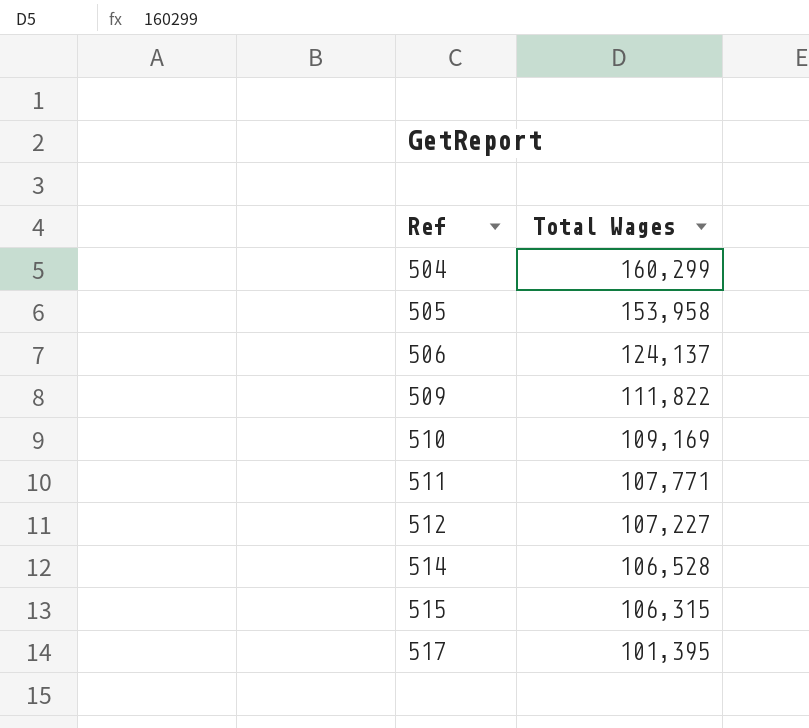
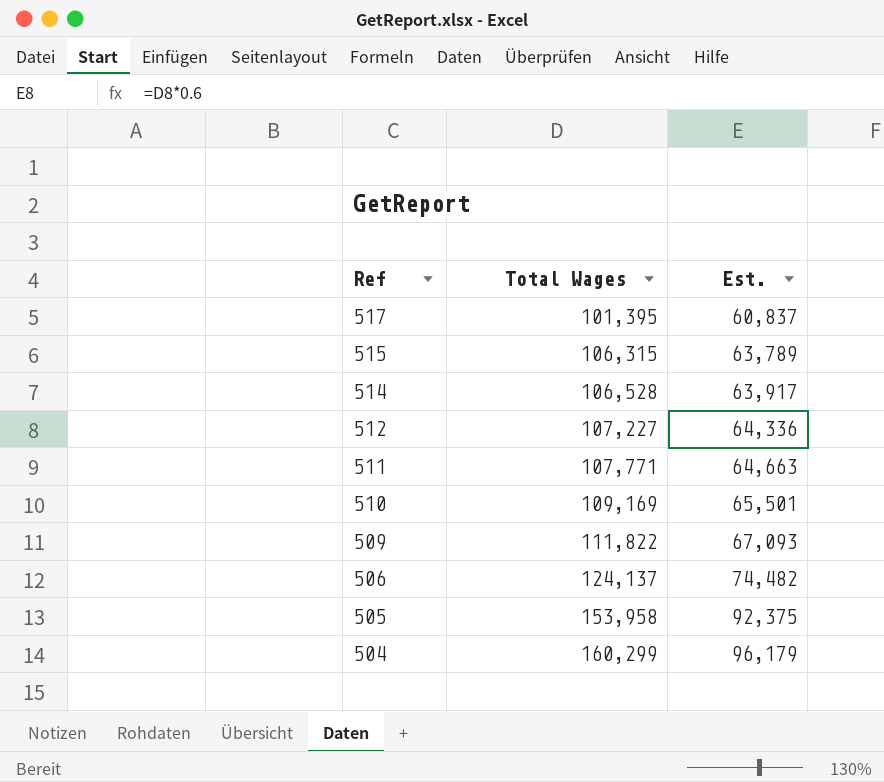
row order: Ref ascending -> Ref descending
column Est. | formula: none -> [Total Wages] * 0.6

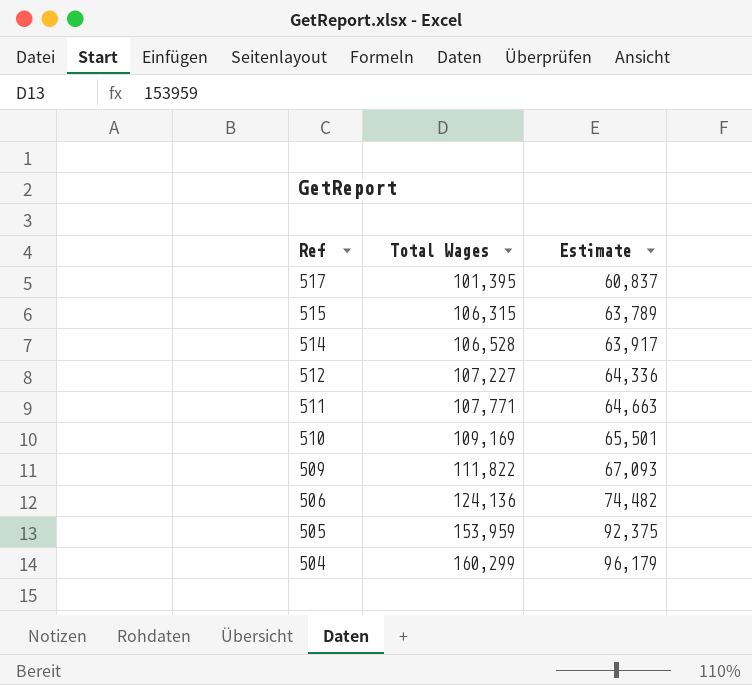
column name: Est. -> Estimate
506 | Total Wages: 124,137 -> 124,136
505 | Total Wages: 153,958 -> 153,959

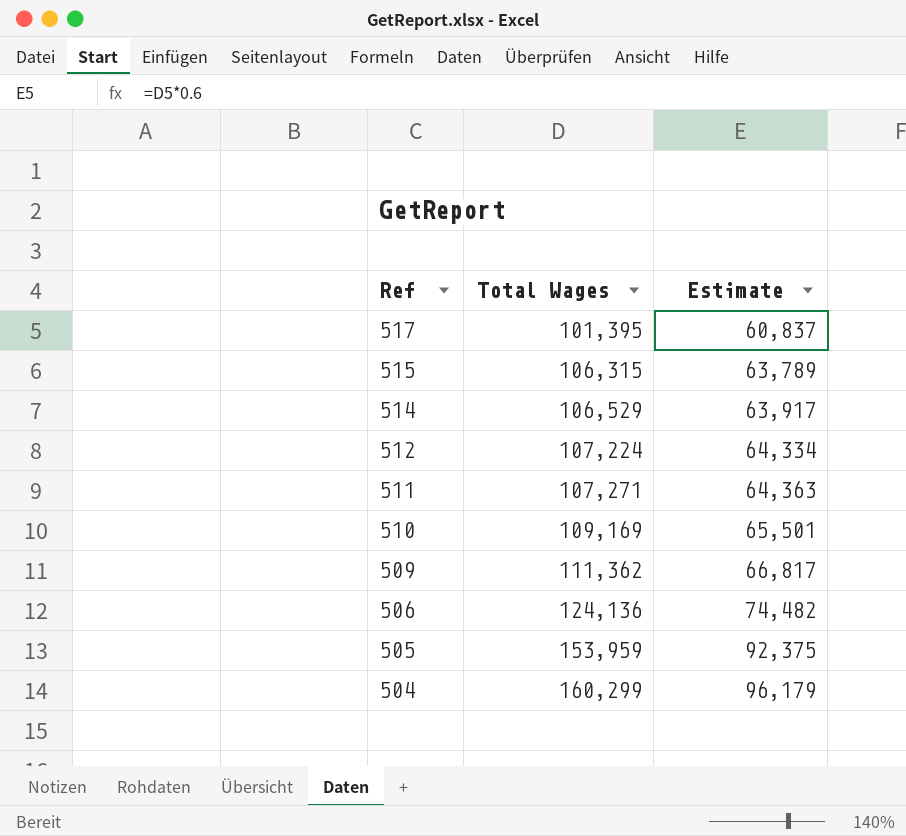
514 | Total Wages: 106,528 -> 106,529
512 | Total Wages: 107,227 -> 107,224
512 | Estimate: 64,336 -> 64,334
511 | Total Wages: 107,771 -> 107,271
511 | Estimate: 64,663 -> 64,363
509 | Total Wages: 111,822 -> 111,362
509 | Estimate: 67,093 -> 66,817

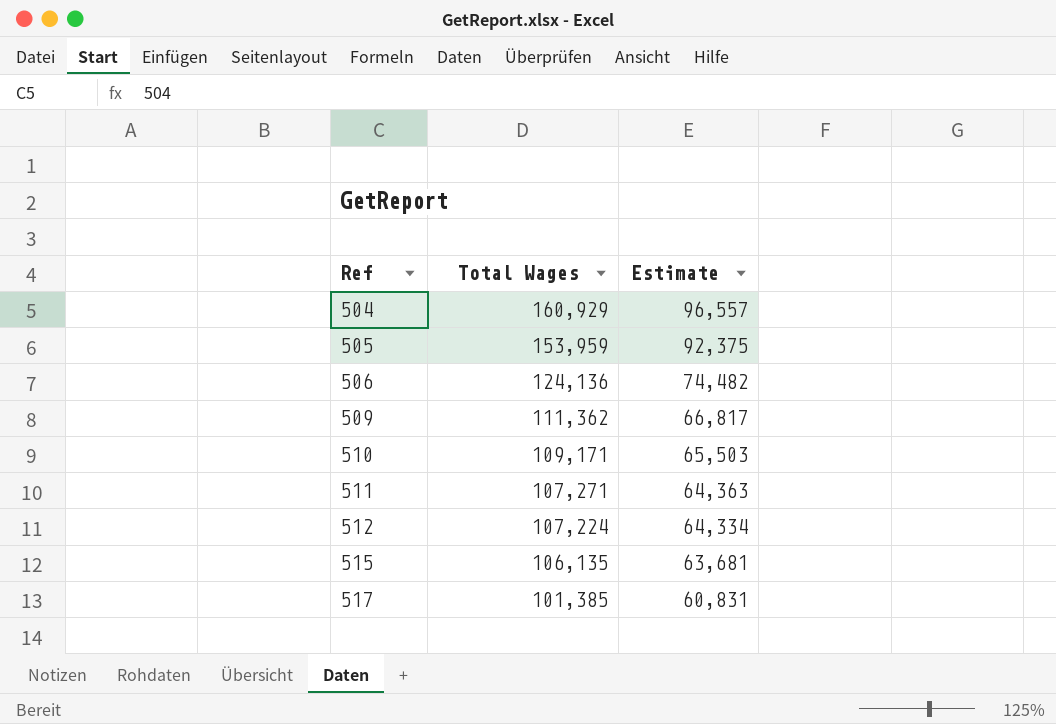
row order: Ref descending -> Ref ascending
row 514: 106,529 | 63,917 -> none
504 | Total Wages: 160,299 -> 160,929
504 | Estimate: 96,179 -> 96,557
510 | Total Wages: 109,169 -> 109,171
510 | Estimate: 65,501 -> 65,503
515 | Total Wages: 106,315 -> 106,135
515 | Estimate: 63,789 -> 63,681
517 | Total Wages: 101,395 -> 101,385
517 | Estimate: 60,837 -> 60,831

